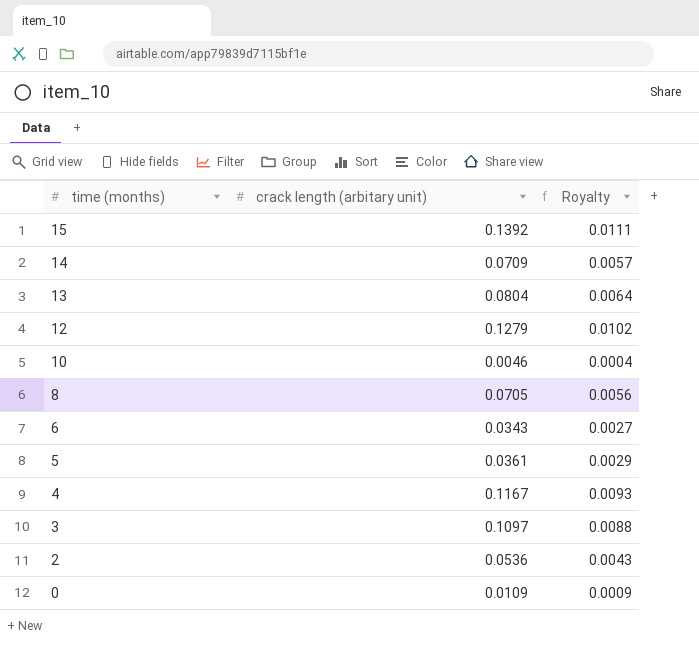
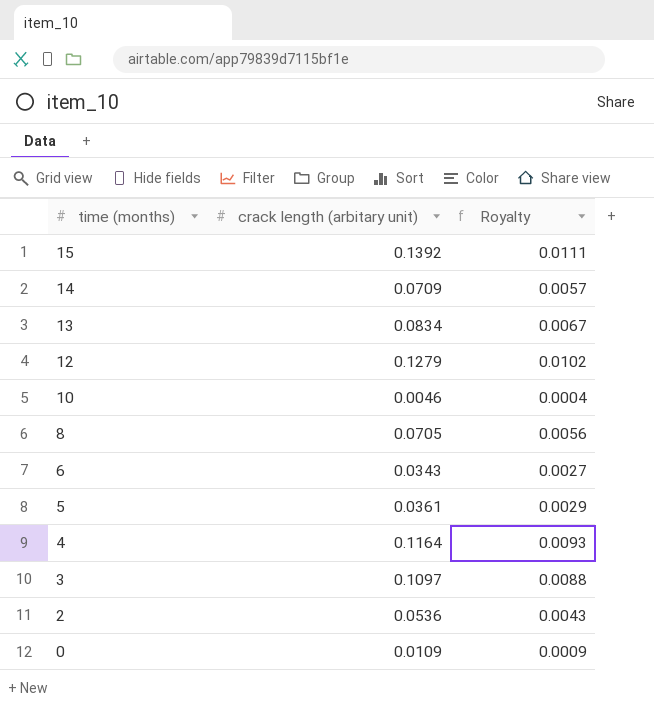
13 | crack length (arbitary unit): 0.0804 -> 0.0834
13 | Royalty: 0.0064 -> 0.0067
4 | crack length (arbitary unit): 0.1167 -> 0.1164

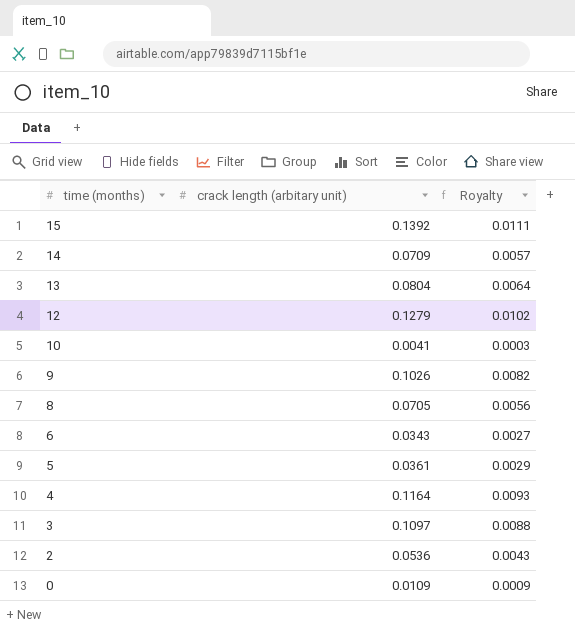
13 | crack length (arbitary unit): 0.0834 -> 0.0804
13 | Royalty: 0.0067 -> 0.0064
10 | crack length (arbitary unit): 0.0046 -> 0.0041
10 | Royalty: 0.0004 -> 0.0003
row 9: none -> 0.1026 | 0.0082

